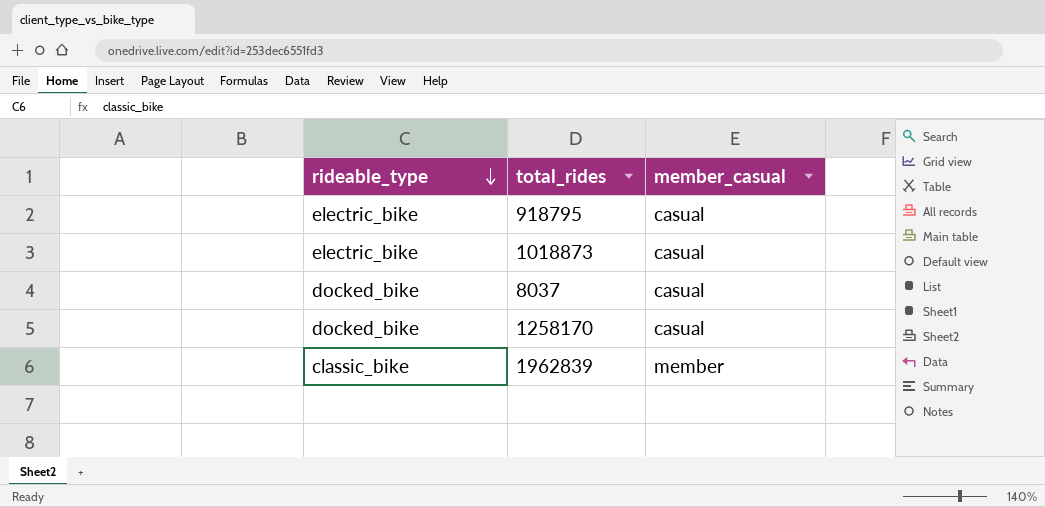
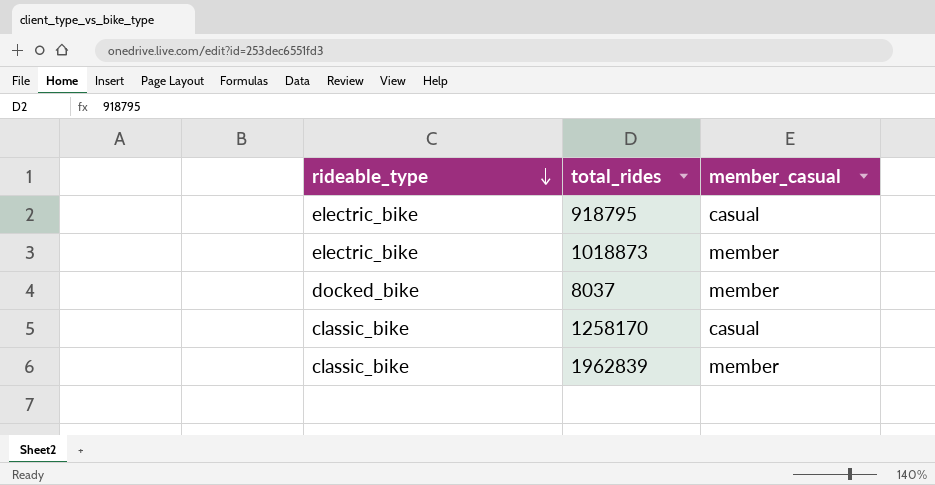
1018873 | member_casual: casual -> member
8037 | member_casual: casual -> member
1258170 | rideable_type: docked_bike -> classic_bike

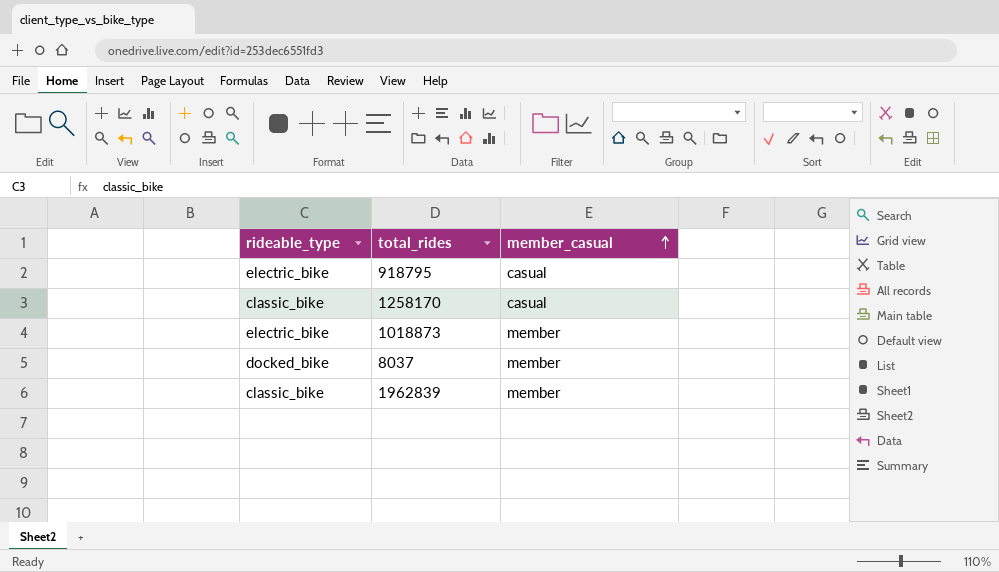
row order: rideable_type descending -> member_casual ascending

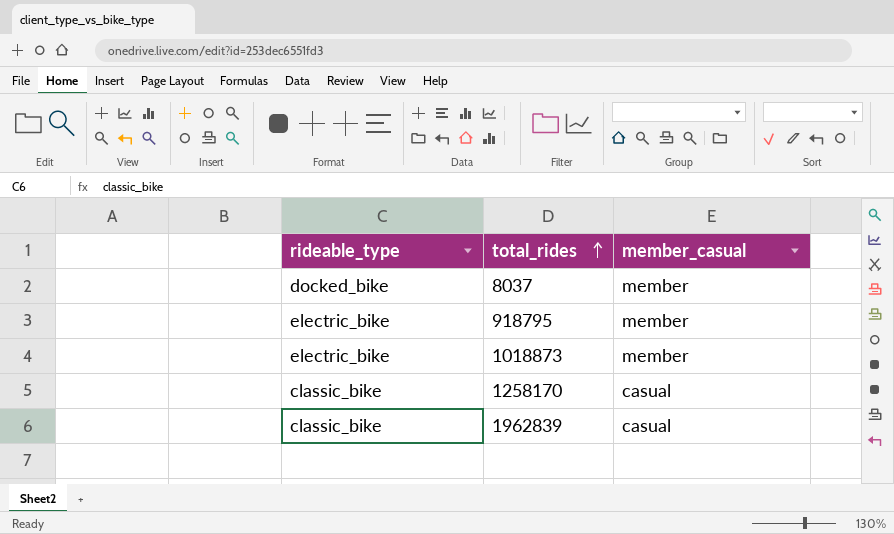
row order: member_casual ascending -> total_rides ascending
918795 | member_casual: casual -> member
1962839 | member_casual: member -> casual

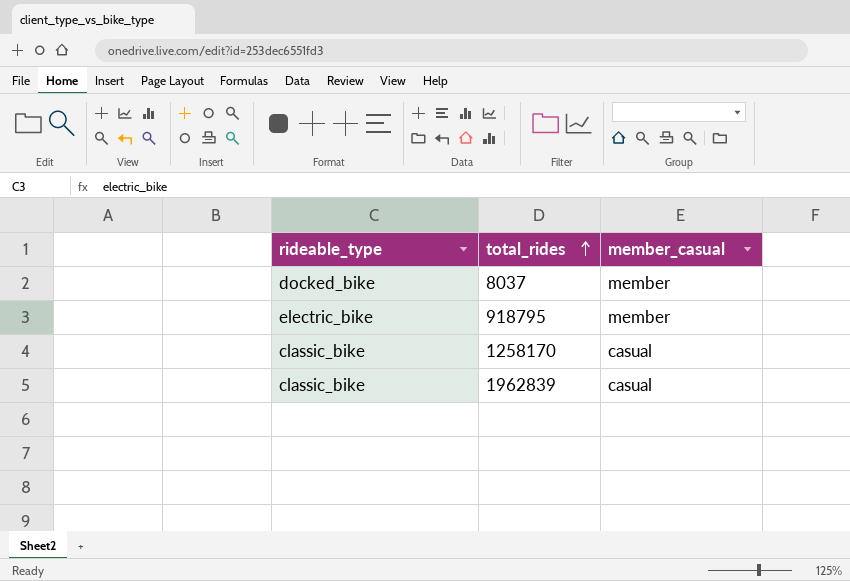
row 1018873: electric_bike | member -> none

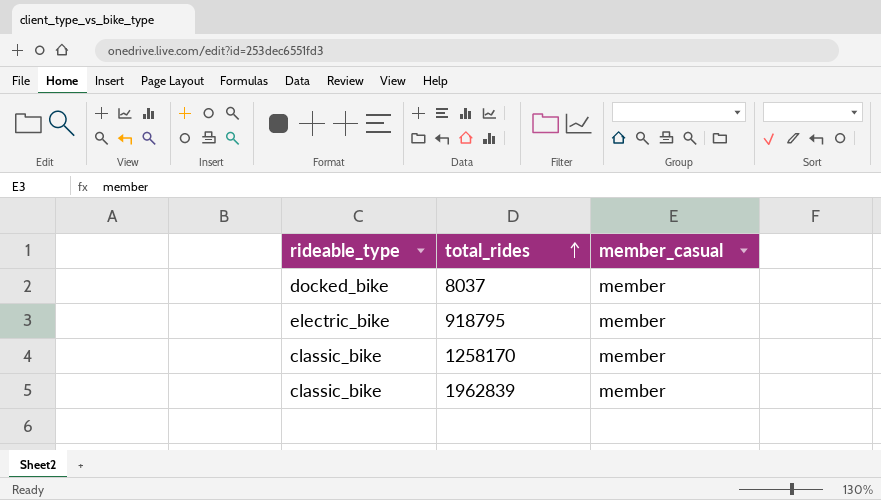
1258170 | member_casual: casual -> member
1962839 | member_casual: casual -> member

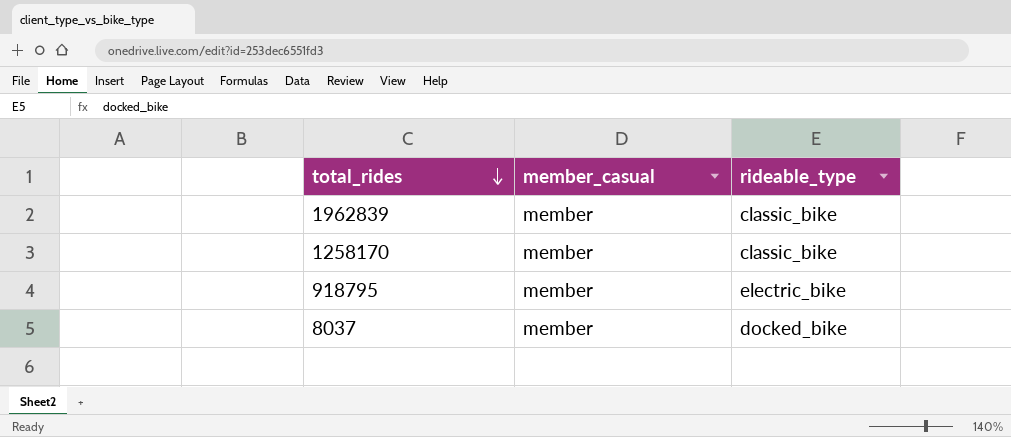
row order: total_rides ascending -> total_rides descending
column rideable_type | position: 1 -> 3

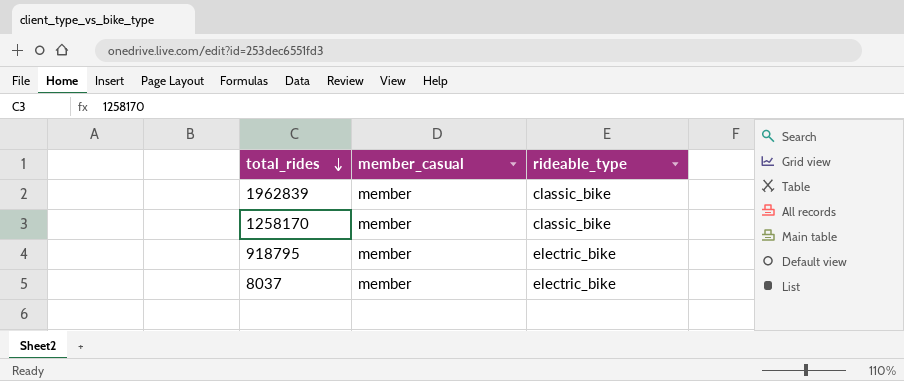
8037 | rideable_type: docked_bike -> electric_bike

